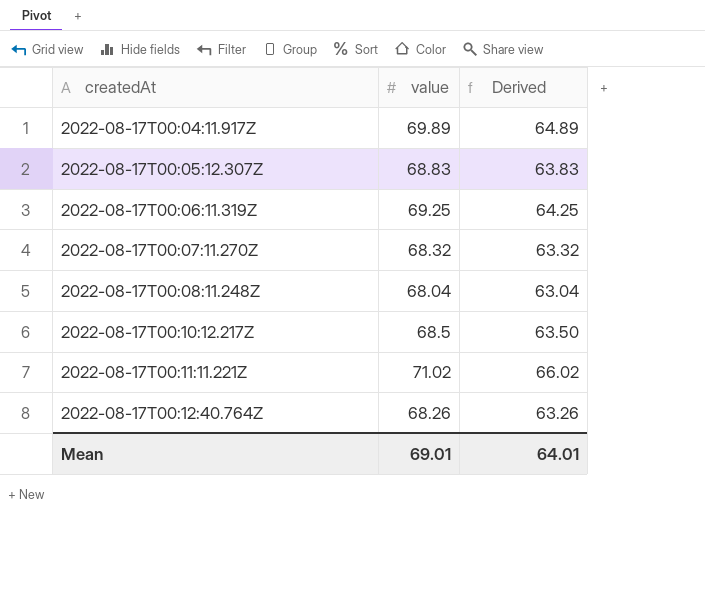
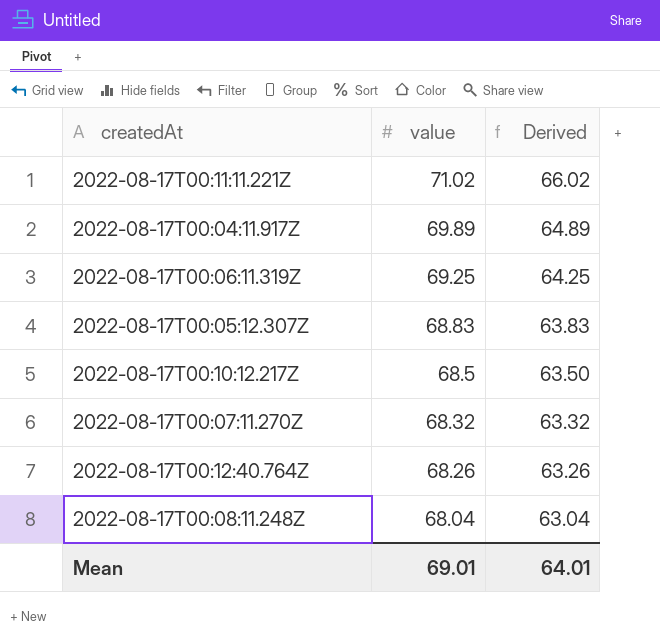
row order: createdAt ascending -> value descending

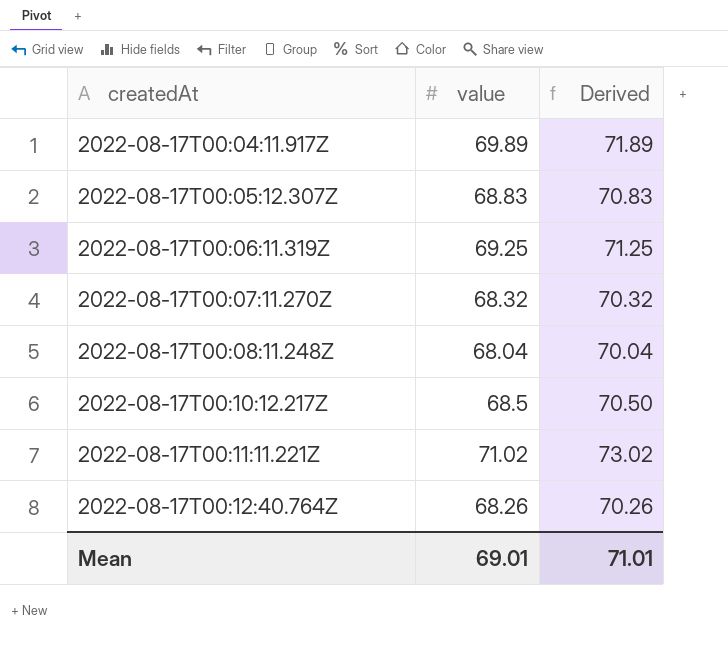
row order: value descending -> createdAt ascending
column Derived | formula: [value] - 5 -> [value] + 2
Mean | Derived: 64.01 -> 71.01

